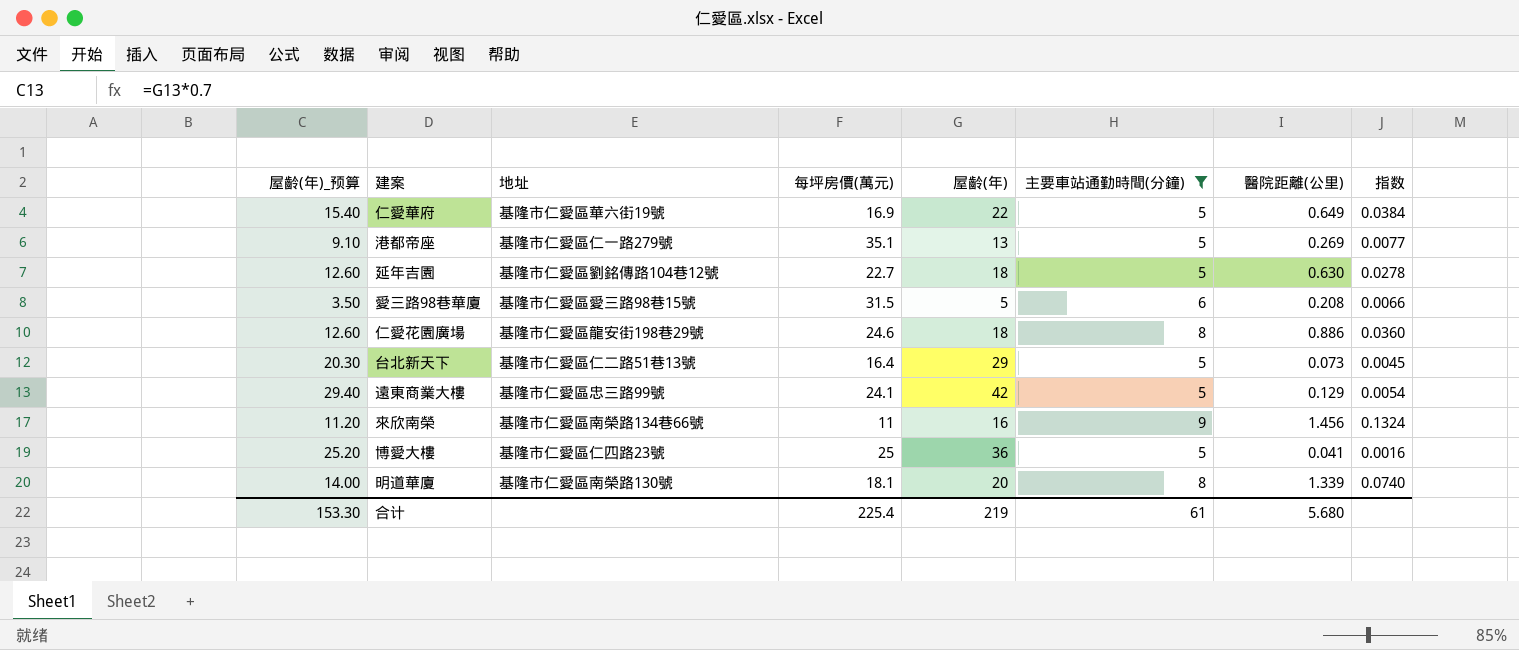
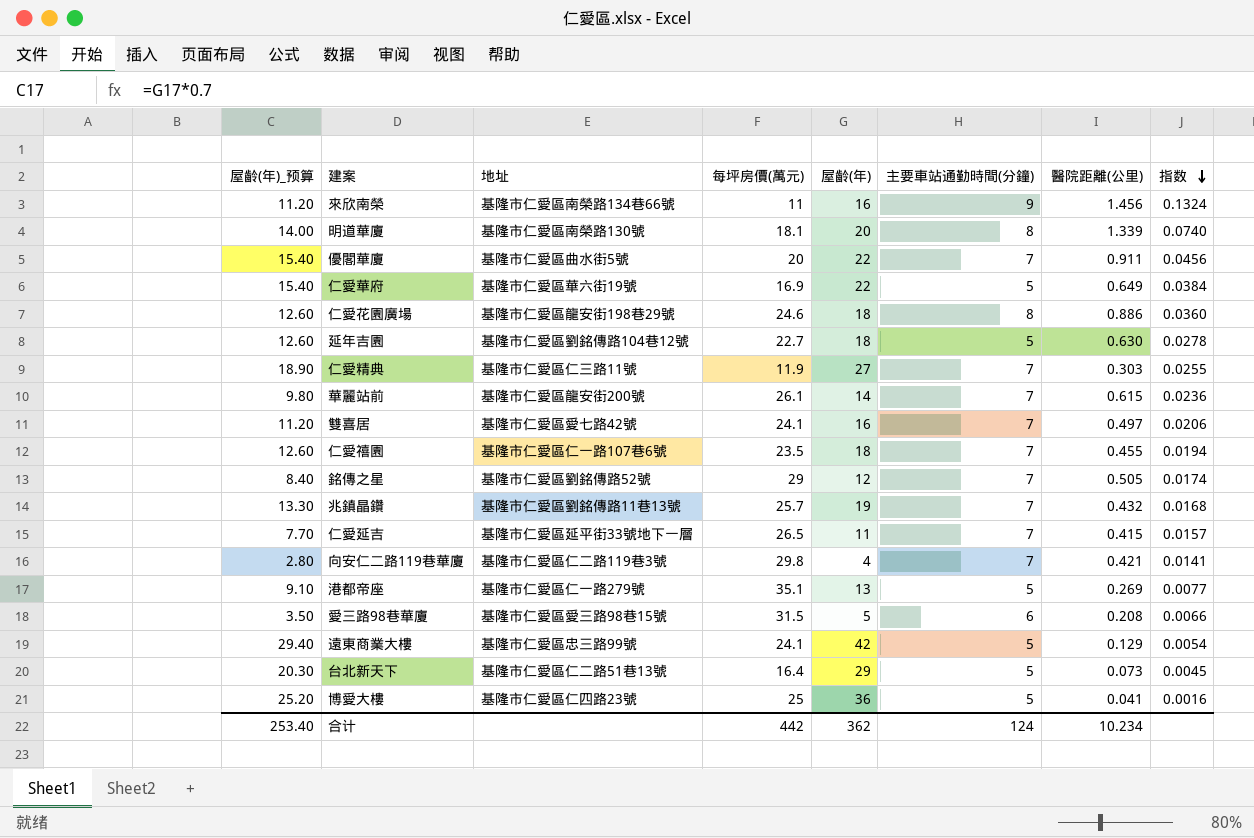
filter: 主要車站通勤時間(分鐘) != 7 -> none
row order: none -> 指数 descending
合计 | 屋齡(年)_预算: 153.30 -> 253.40
合计 | 每坪房價(萬元): 225.4 -> 442
合计 | 屋齡(年): 219 -> 362
合计 | 主要車站通勤時間(分鐘): 61 -> 124
合计 | 醫院距離(公里): 5.680 -> 10.234

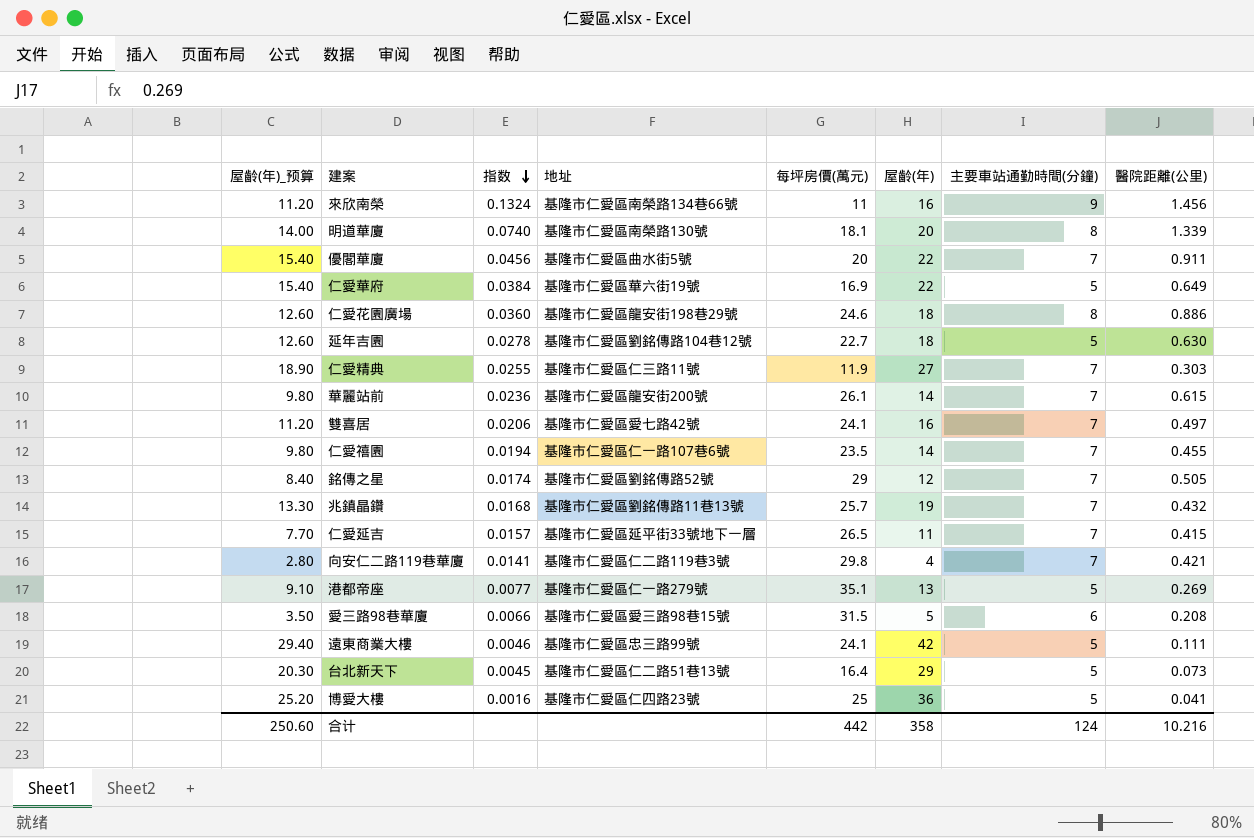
column 指数 | position: 8 -> 3
仁愛禧園 | 屋齡(年)_预算: 12.60 -> 9.80
仁愛禧園 | 屋齡(年): 18 -> 14
遠東商業大樓 | 指数: 0.0054 -> 0.0046
遠東商業大樓 | 醫院距離(公里): 0.129 -> 0.111
合计 | 屋齡(年)_预算: 253.40 -> 250.60
合计 | 屋齡(年): 362 -> 358
合计 | 醫院距離(公里): 10.234 -> 10.216

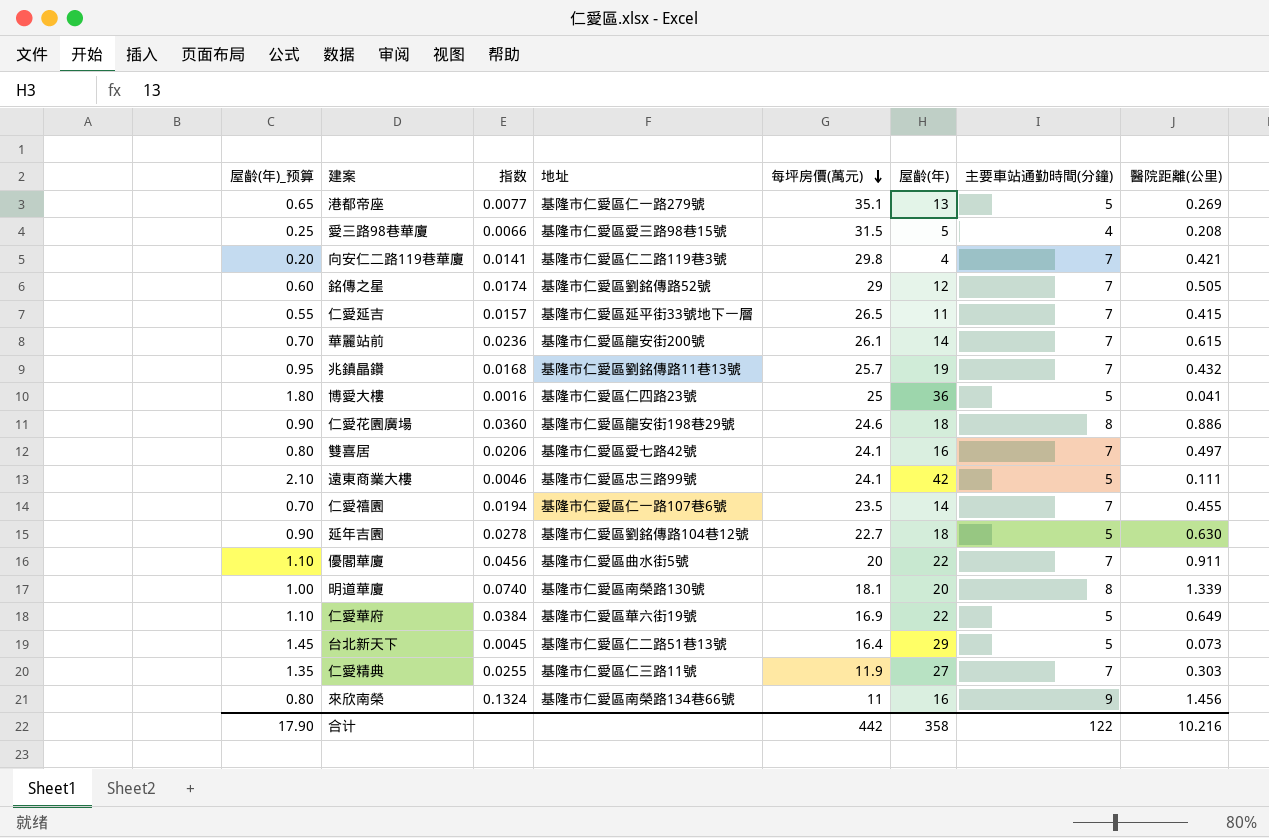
row order: 指数 descending -> 每坪房價(萬元) descending
column 屋齡(年)_预算 | formula: [屋齡(年)] * 0.7 -> [屋齡(年)] * 0.05
愛三路98巷華廈 | 主要車站通勤時間(分鐘): 6 -> 4
合计 | 屋齡(年)_预算: 250.60 -> 17.90
合计 | 主要車站通勤時間(分鐘): 124 -> 122

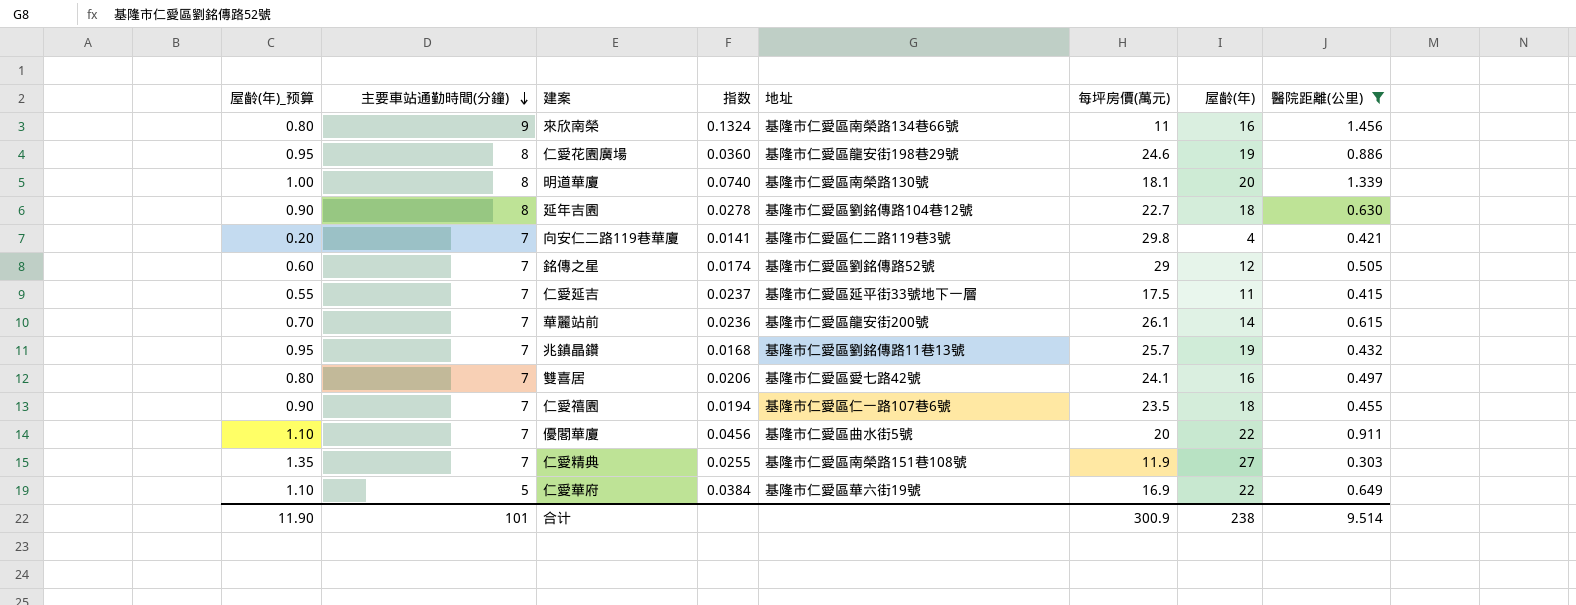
filter: none -> 醫院距離(公里) >= 0.303
row order: 每坪房價(萬元) descending -> 主要車站通勤時間(分鐘) descending
column 主要車站通勤時間(分鐘) | position: 7 -> 2
仁愛花園廣場 | 屋齡(年)_预算: 0.90 -> 0.95
仁愛花園廣場 | 屋齡(年): 18 -> 19
延年吉園 | 主要車站通勤時間(分鐘): 5 -> 8
仁愛延吉 | 指数: 0.0157 -> 0.0237
仁愛延吉 | 每坪房價(萬元): 26.5 -> 17.5
仁愛禧園 | 屋齡(年)_预算: 0.70 -> 0.90
仁愛禧園 | 屋齡(年): 14 -> 18
仁愛精典 | 地址: 基隆市仁愛區仁三路11號 -> 基隆市仁愛區南榮路151巷108號
合计 | 屋齡(年)_预算: 17.90 -> 11.90
合计 | 主要車站通勤時間(分鐘): 122 -> 101
合计 | 每坪房價(萬元): 442 -> 300.9
合计 | 屋齡(年): 358 -> 238
合计 | 醫院距離(公里): 10.216 -> 9.514

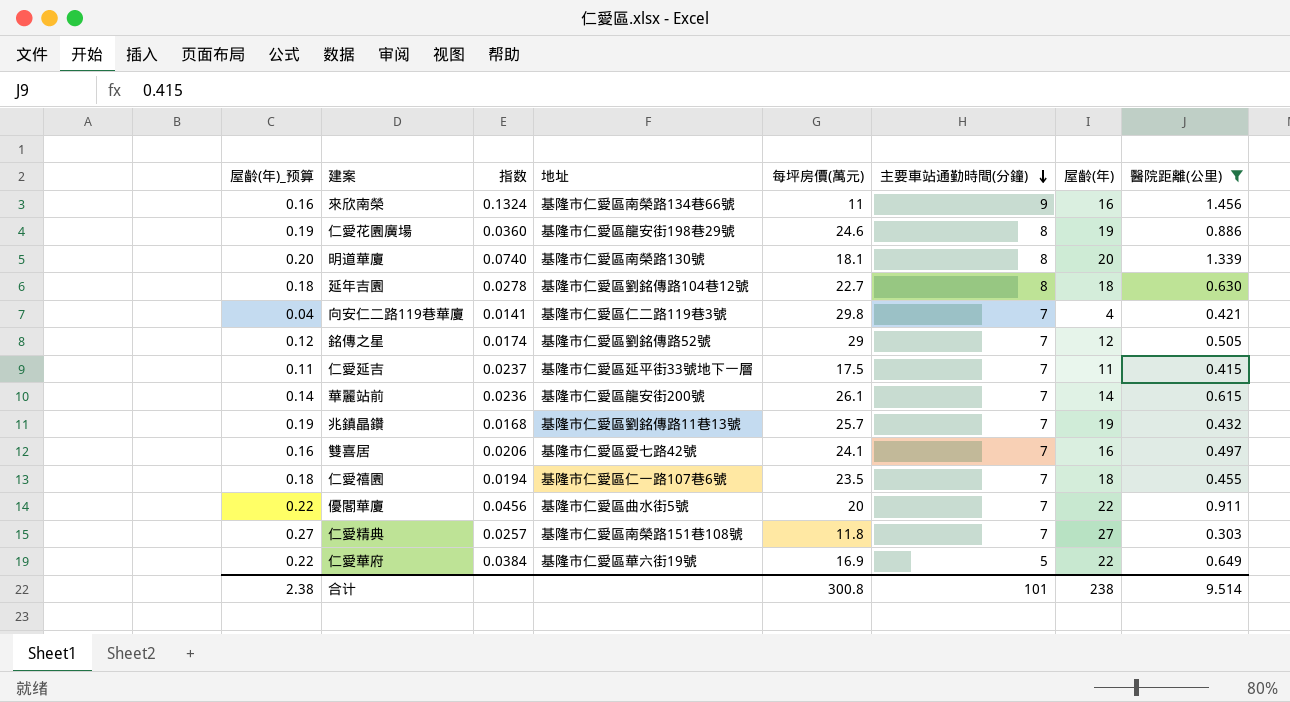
column 屋齡(年)_预算 | formula: [屋齡(年)] * 0.05 -> [屋齡(年)] * 0.01
column 主要車站通勤時間(分鐘) | position: 2 -> 6
仁愛精典 | 指数: 0.0255 -> 0.0257
仁愛精典 | 每坪房價(萬元): 11.9 -> 11.8
合计 | 屋齡(年)_预算: 11.90 -> 2.38
合计 | 每坪房價(萬元): 300.9 -> 300.8

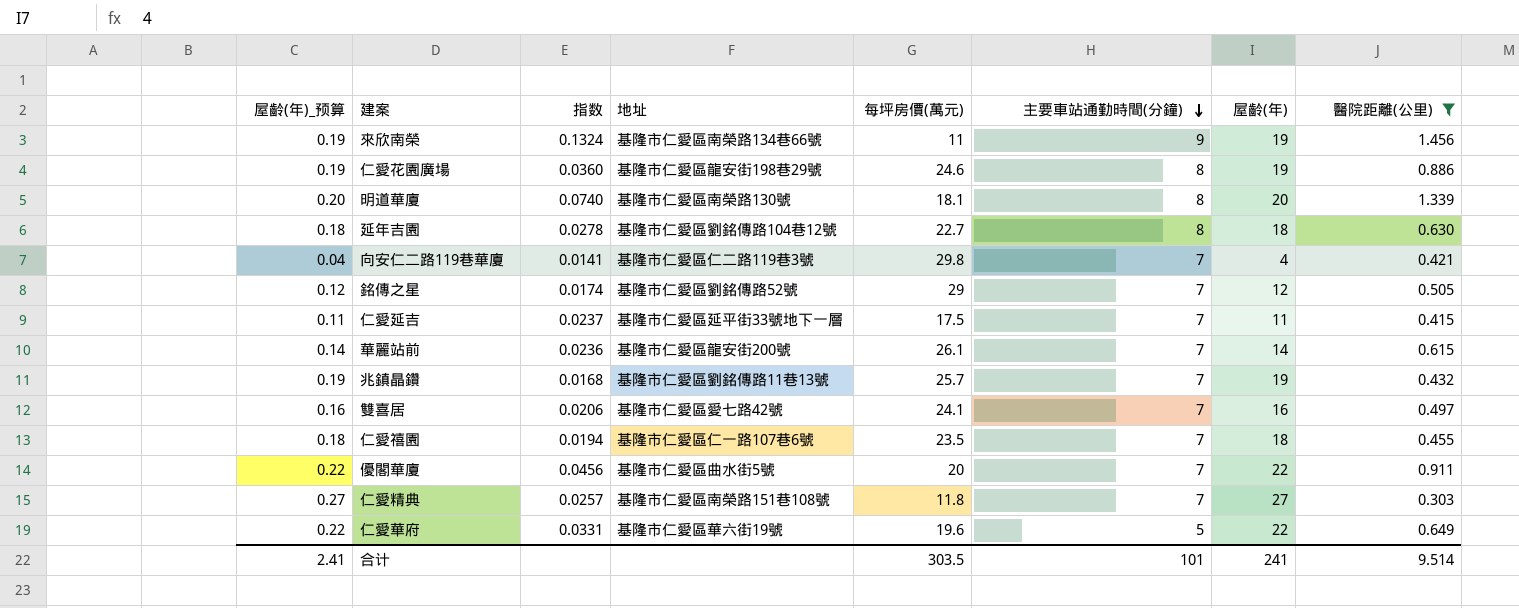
來欣南榮 | 屋齡(年)_预算: 0.16 -> 0.19
來欣南榮 | 屋齡(年): 16 -> 19
仁愛華府 | 指数: 0.0384 -> 0.0331
仁愛華府 | 每坪房價(萬元): 16.9 -> 19.6
合计 | 屋齡(年)_预算: 2.38 -> 2.41
合计 | 每坪房價(萬元): 300.8 -> 303.5
合计 | 屋齡(年): 238 -> 241

